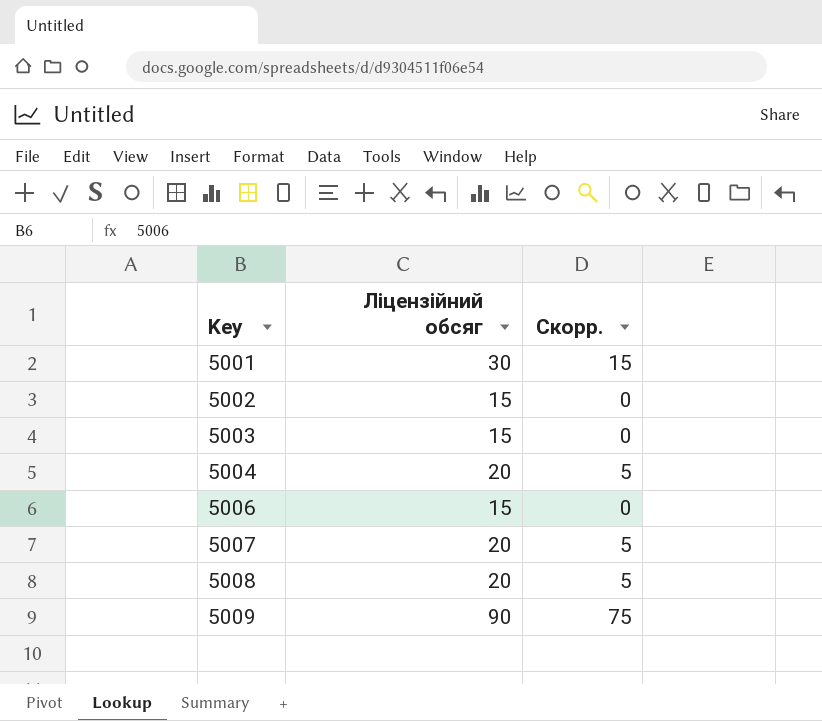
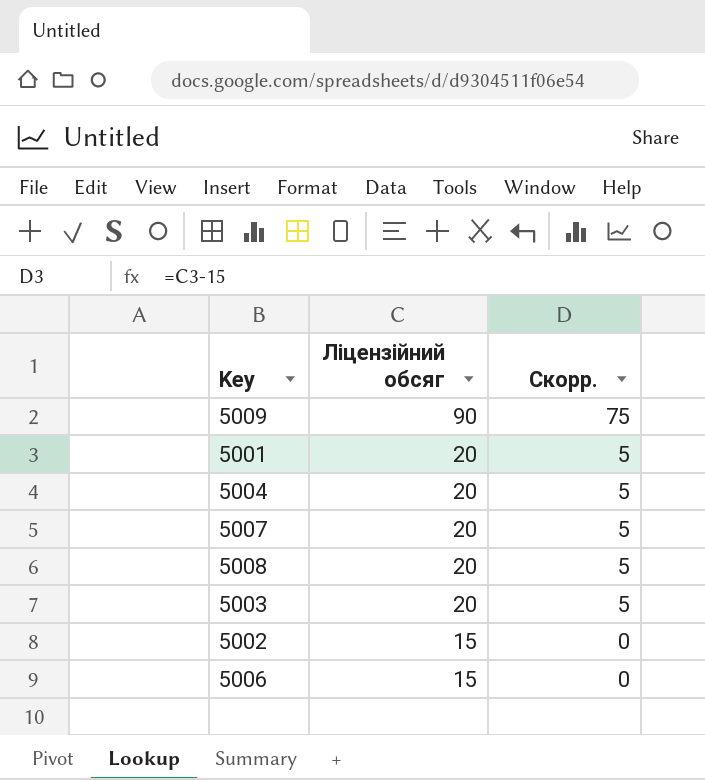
row order: Key ascending -> Ліцензійний обсяг descending
5001 | Ліцензійний обсяг: 30 -> 20
5001 | Скорр.: 15 -> 5
5003 | Ліцензійний обсяг: 15 -> 20
5003 | Скорр.: 0 -> 5

